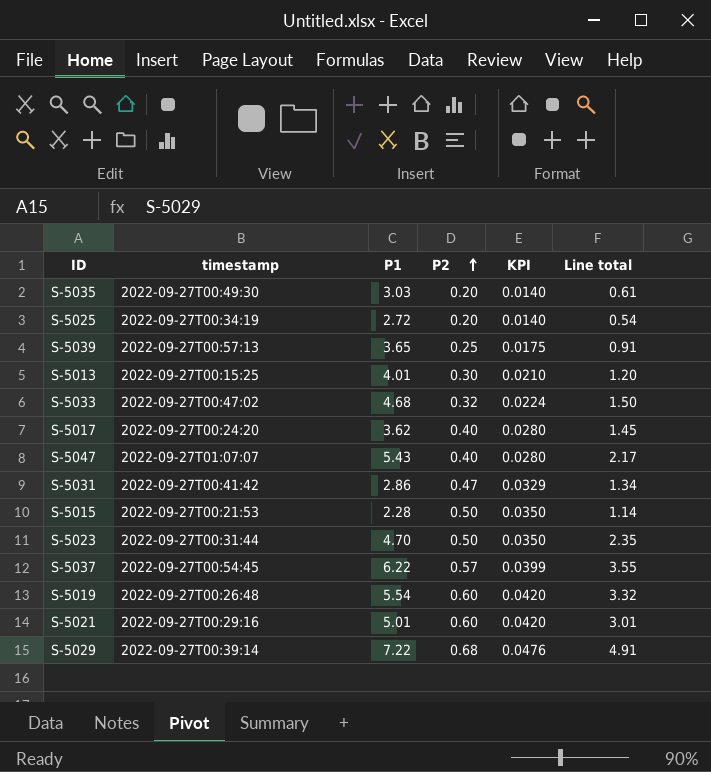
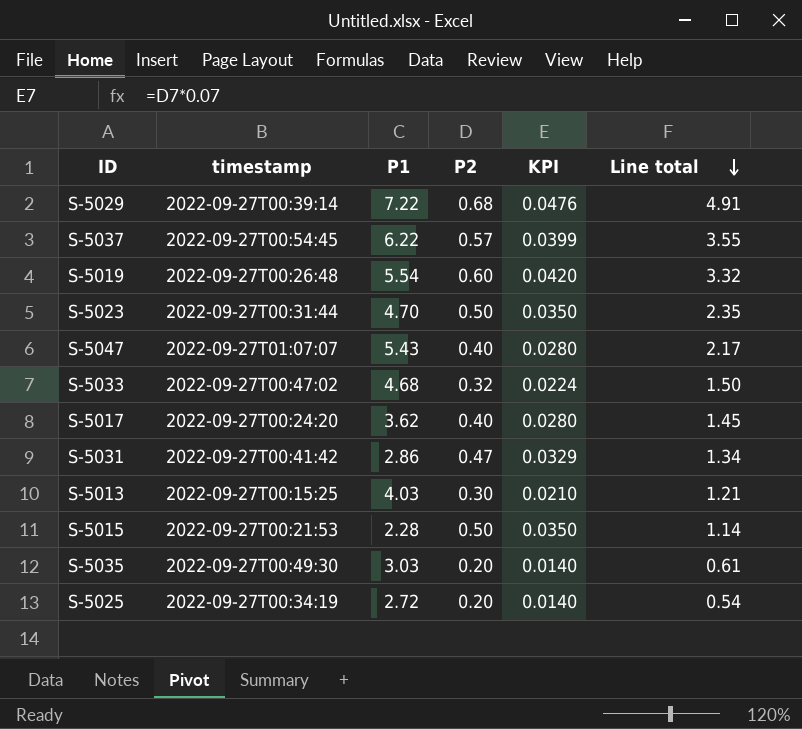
row order: P2 ascending -> Line total descending
row S-5039: 2022-09-27T00:57:13 | 3.65 | 0.25 | 0.0175 | 0.91 -> none
row S-5021: 2022-09-27T00:29:16 | 5.01 | 0.60 | 0.0420 | 3.01 -> none
S-5013 | P1: 4.01 -> 4.03
S-5013 | Line total: 1.20 -> 1.21

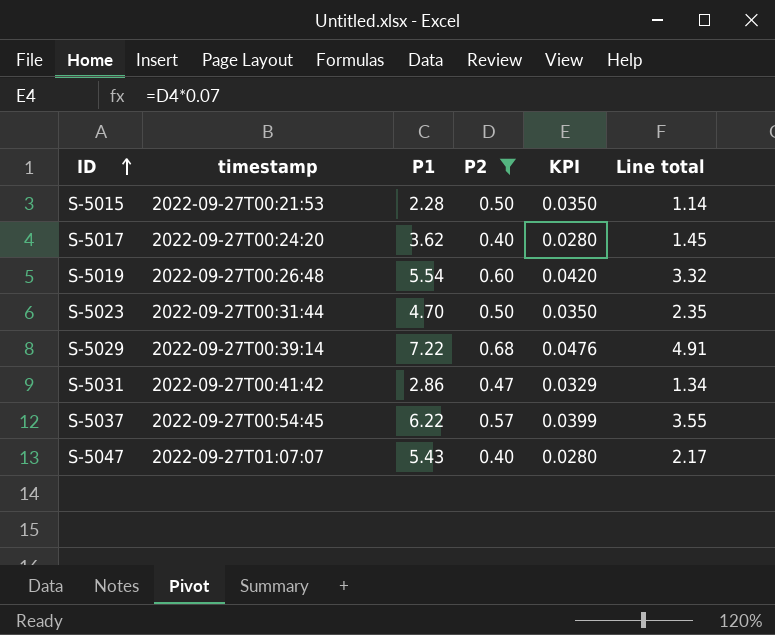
filter: none -> P2 >= 0.40
row order: Line total descending -> ID ascending

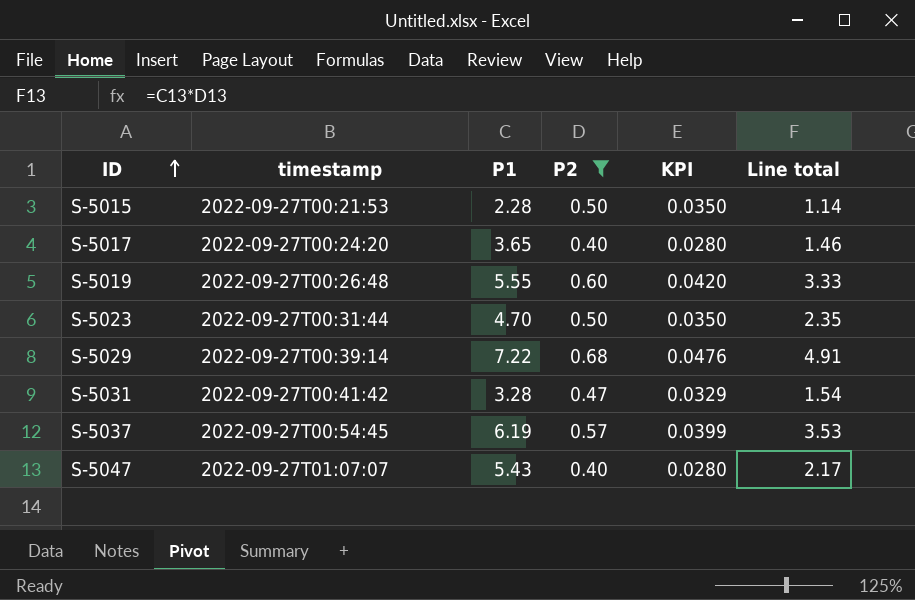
S-5017 | P1: 3.62 -> 3.65
S-5017 | Line total: 1.45 -> 1.46
S-5019 | P1: 5.54 -> 5.55
S-5019 | Line total: 3.32 -> 3.33
S-5031 | P1: 2.86 -> 3.28
S-5031 | Line total: 1.34 -> 1.54
S-5037 | P1: 6.22 -> 6.19
S-5037 | Line total: 3.55 -> 3.53

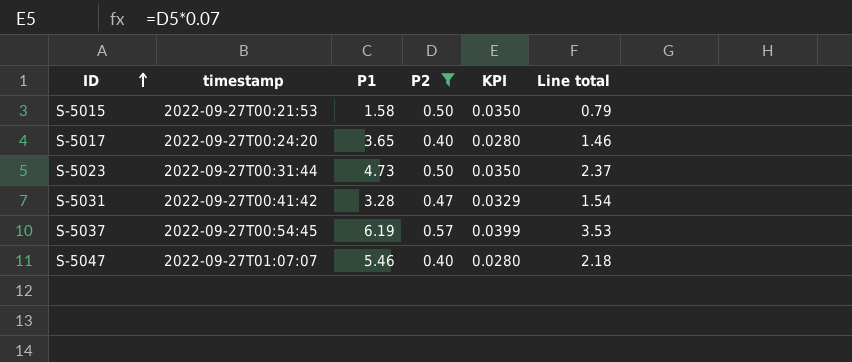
row S-5019: 2022-09-27T00:26:48 | 5.55 | 0.60 | 0.0420 | 3.33 -> none
row S-5029: 2022-09-27T00:39:14 | 7.22 | 0.68 | 0.0476 | 4.91 -> none
S-5015 | P1: 2.28 -> 1.58
S-5015 | Line total: 1.14 -> 0.79
S-5023 | P1: 4.70 -> 4.73
S-5023 | Line total: 2.35 -> 2.37
S-5047 | P1: 5.43 -> 5.46
S-5047 | Line total: 2.17 -> 2.18

